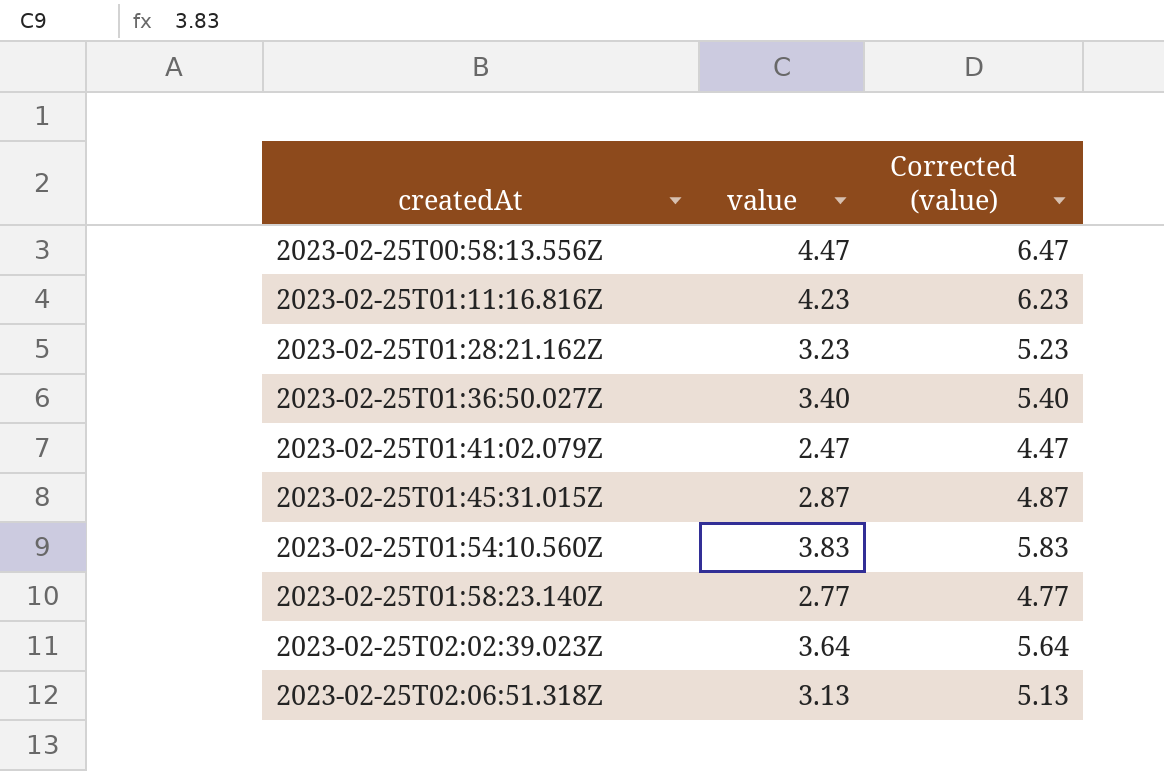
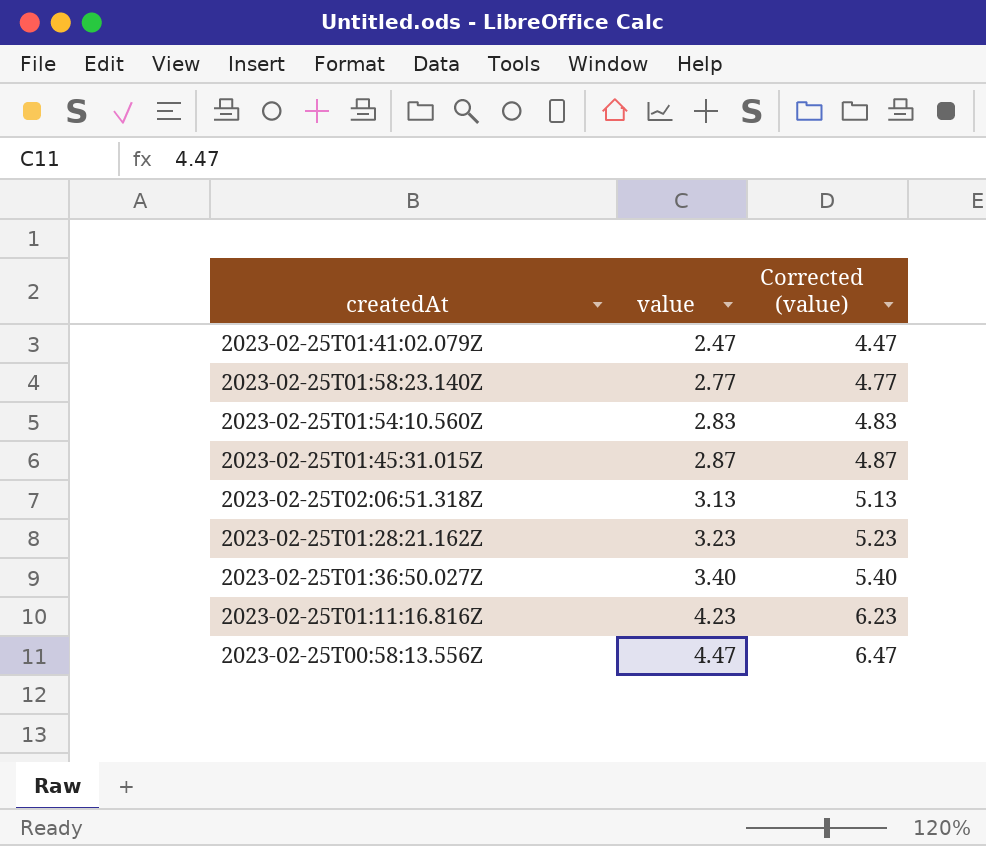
row order: createdAt ascending -> value ascending
row 2023-02-25T02:02:39.023Z: 3.64 | 5.64 -> none
2023-02-25T01:54:10.560Z | value: 3.83 -> 2.83
2023-02-25T01:54:10.560Z | Corrected (value): 5.83 -> 4.83

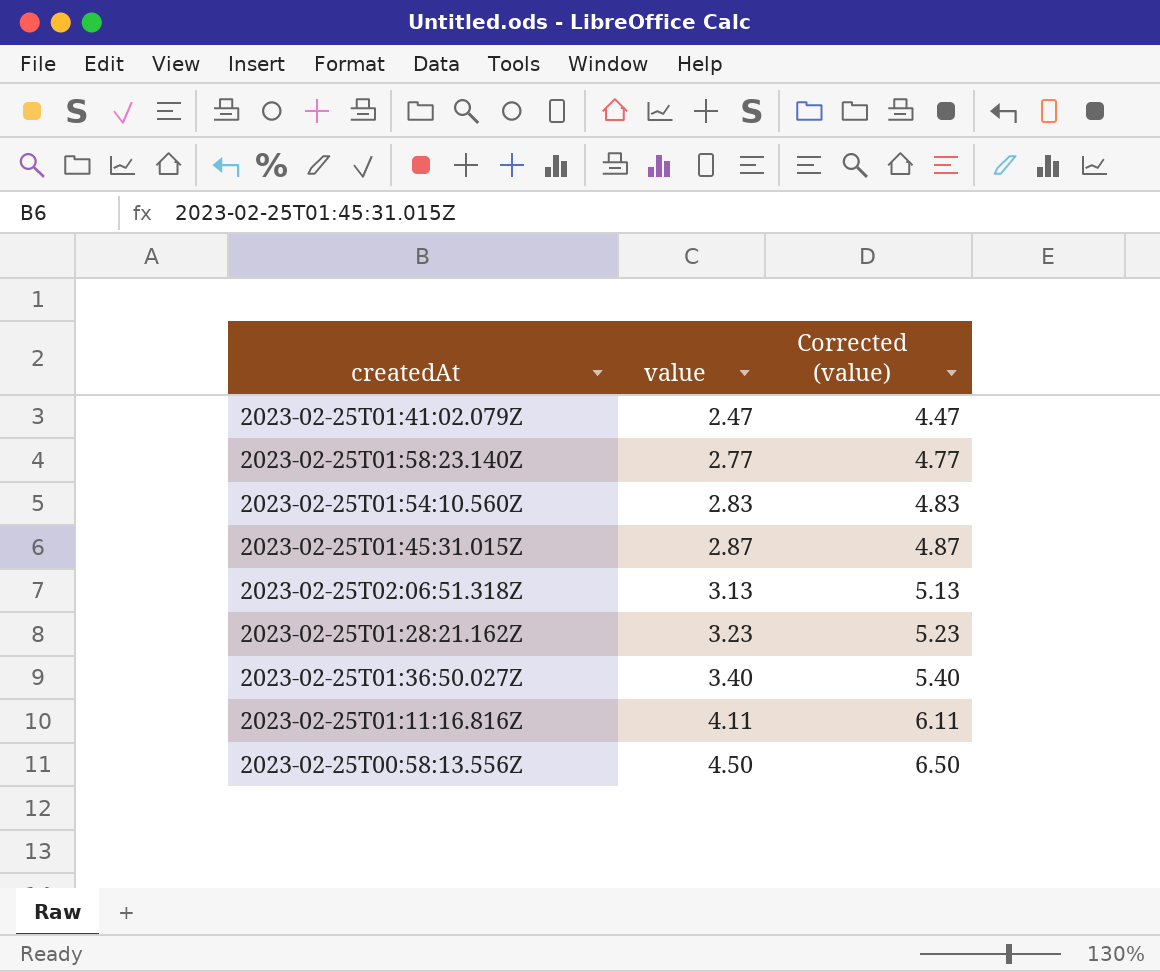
2023-02-25T01:11:16.816Z | value: 4.23 -> 4.11
2023-02-25T01:11:16.816Z | Corrected (value): 6.23 -> 6.11
2023-02-25T00:58:13.556Z | value: 4.47 -> 4.50
2023-02-25T00:58:13.556Z | Corrected (value): 6.47 -> 6.50

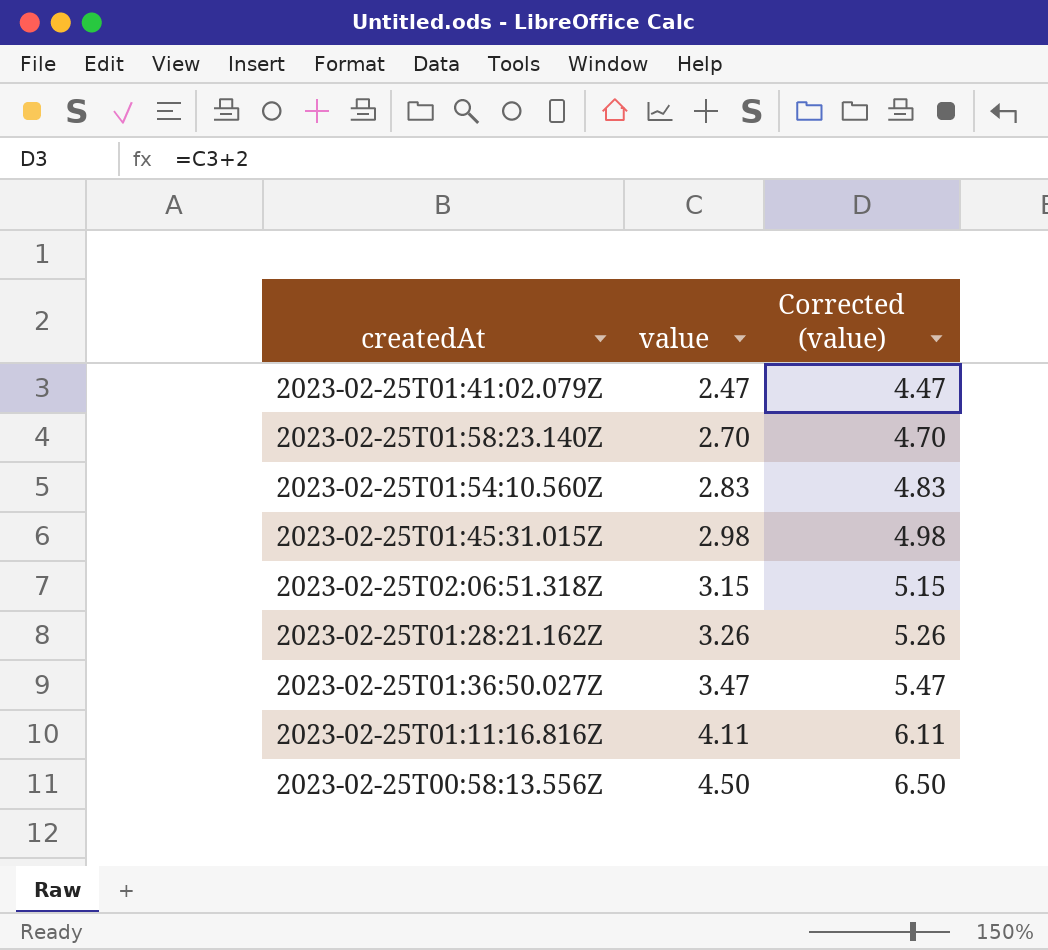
2023-02-25T01:58:23.140Z | value: 2.77 -> 2.70
2023-02-25T01:58:23.140Z | Corrected (value): 4.77 -> 4.70
2023-02-25T01:45:31.015Z | value: 2.87 -> 2.98
2023-02-25T01:45:31.015Z | Corrected (value): 4.87 -> 4.98
2023-02-25T02:06:51.318Z | value: 3.13 -> 3.15
2023-02-25T02:06:51.318Z | Corrected (value): 5.13 -> 5.15
2023-02-25T01:28:21.162Z | value: 3.23 -> 3.26
2023-02-25T01:28:21.162Z | Corrected (value): 5.23 -> 5.26
2023-02-25T01:36:50.027Z | value: 3.40 -> 3.47
2023-02-25T01:36:50.027Z | Corrected (value): 5.40 -> 5.47

